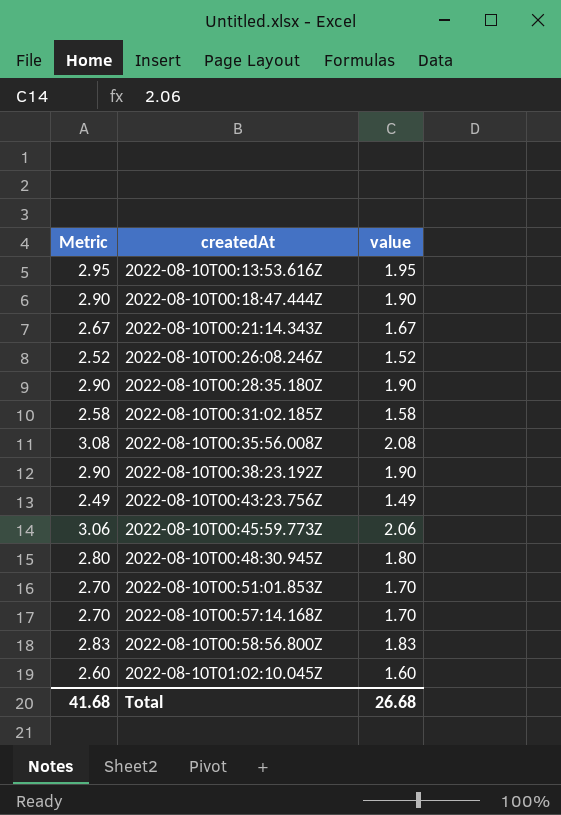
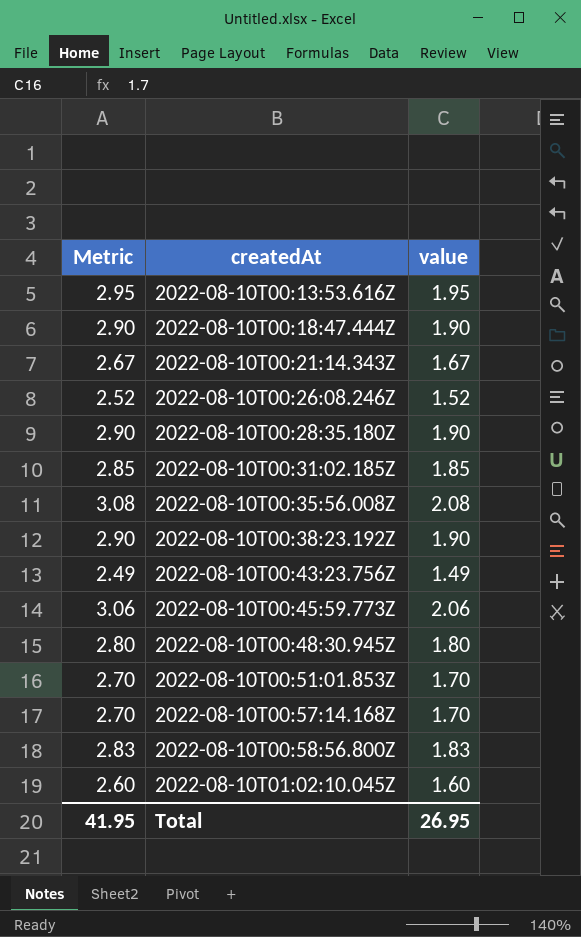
2022-08-10T00:31:02.185Z | Metric: 2.58 -> 2.85
2022-08-10T00:31:02.185Z | value: 1.58 -> 1.85
Total | Metric: 41.68 -> 41.95
Total | value: 26.68 -> 26.95

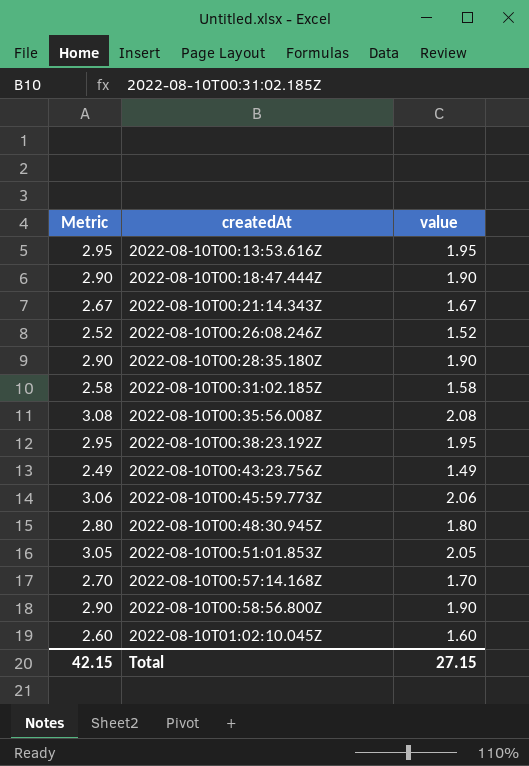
2022-08-10T00:31:02.185Z | Metric: 2.85 -> 2.58
2022-08-10T00:31:02.185Z | value: 1.85 -> 1.58
2022-08-10T00:38:23.192Z | Metric: 2.90 -> 2.95
2022-08-10T00:38:23.192Z | value: 1.90 -> 1.95
2022-08-10T00:51:01.853Z | Metric: 2.70 -> 3.05
2022-08-10T00:51:01.853Z | value: 1.70 -> 2.05
2022-08-10T00:58:56.800Z | Metric: 2.83 -> 2.90
2022-08-10T00:58:56.800Z | value: 1.83 -> 1.90
Total | Metric: 41.95 -> 42.15
Total | value: 26.95 -> 27.15

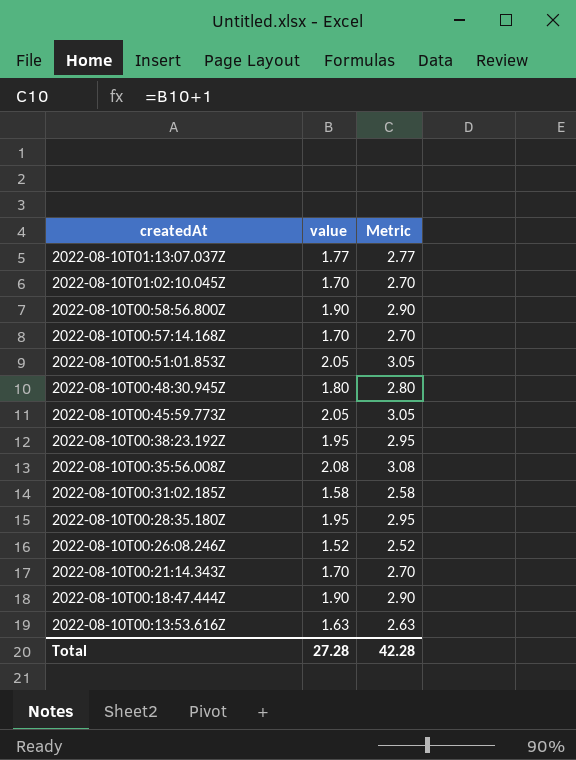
row order: createdAt ascending -> createdAt descending
column Metric | position: 1 -> 3
row 2022-08-10T00:43:23.756Z: 2.49 | 1.49 -> none
row 2022-08-10T01:13:07.037Z: none -> 1.77 | 2.77
2022-08-10T01:02:10.045Z | value: 1.60 -> 1.70
2022-08-10T01:02:10.045Z | Metric: 2.60 -> 2.70
2022-08-10T00:45:59.773Z | value: 2.06 -> 2.05
2022-08-10T00:45:59.773Z | Metric: 3.06 -> 3.05
2022-08-10T00:28:35.180Z | value: 1.90 -> 1.95
2022-08-10T00:28:35.180Z | Metric: 2.90 -> 2.95
2022-08-10T00:21:14.343Z | value: 1.67 -> 1.70
2022-08-10T00:21:14.343Z | Metric: 2.67 -> 2.70
2022-08-10T00:13:53.616Z | value: 1.95 -> 1.63
2022-08-10T00:13:53.616Z | Metric: 2.95 -> 2.63
Total | value: 27.15 -> 27.28
Total | Metric: 42.15 -> 42.28

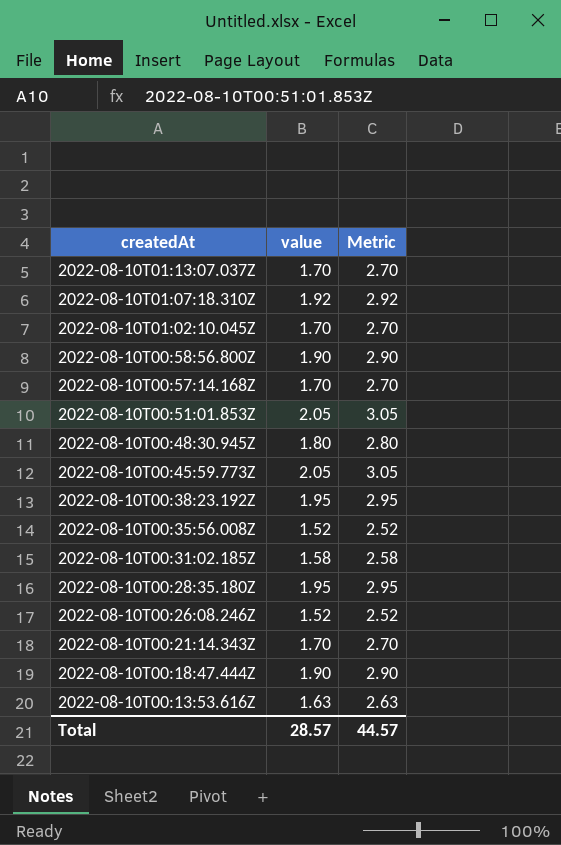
2022-08-10T01:13:07.037Z | value: 1.77 -> 1.70
2022-08-10T01:13:07.037Z | Metric: 2.77 -> 2.70
row 2022-08-10T01:07:18.310Z: none -> 1.92 | 2.92
2022-08-10T00:35:56.008Z | value: 2.08 -> 1.52
2022-08-10T00:35:56.008Z | Metric: 3.08 -> 2.52
Total | value: 27.28 -> 28.57
Total | Metric: 42.28 -> 44.57

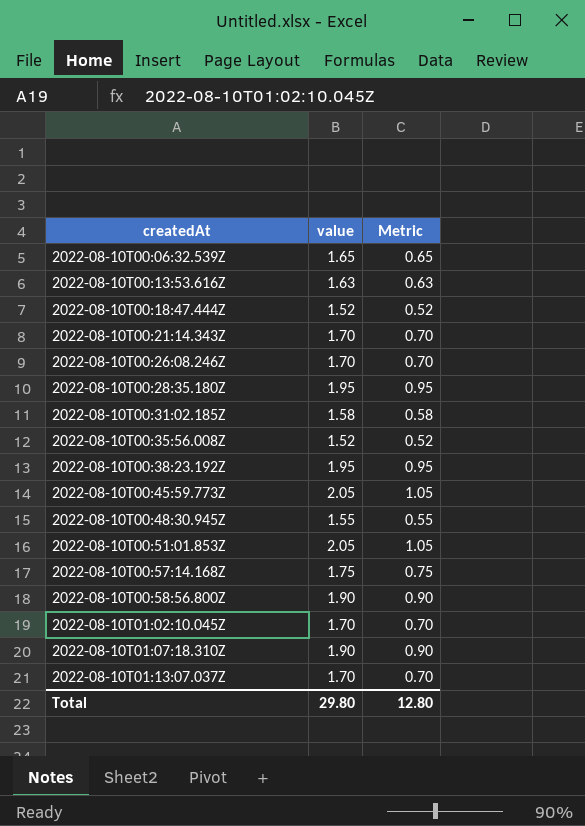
row order: createdAt descending -> createdAt ascending
column Metric | formula: [value] + 1 -> [value] - 1
row 2022-08-10T00:06:32.539Z: none -> 1.65 | 0.65
2022-08-10T00:18:47.444Z | value: 1.90 -> 1.52
2022-08-10T00:26:08.246Z | value: 1.52 -> 1.70
2022-08-10T00:48:30.945Z | value: 1.80 -> 1.55
2022-08-10T00:57:14.168Z | value: 1.70 -> 1.75
2022-08-10T01:07:18.310Z | value: 1.92 -> 1.90
Total | value: 28.57 -> 29.80
Total | Metric: 44.57 -> 12.80

